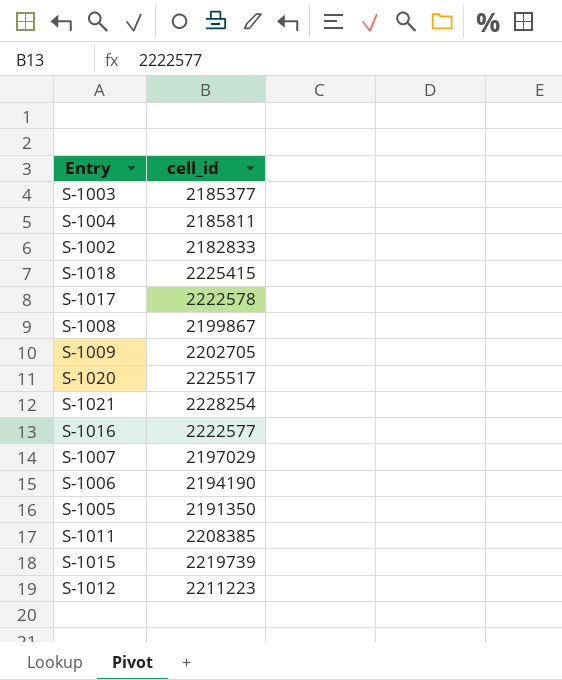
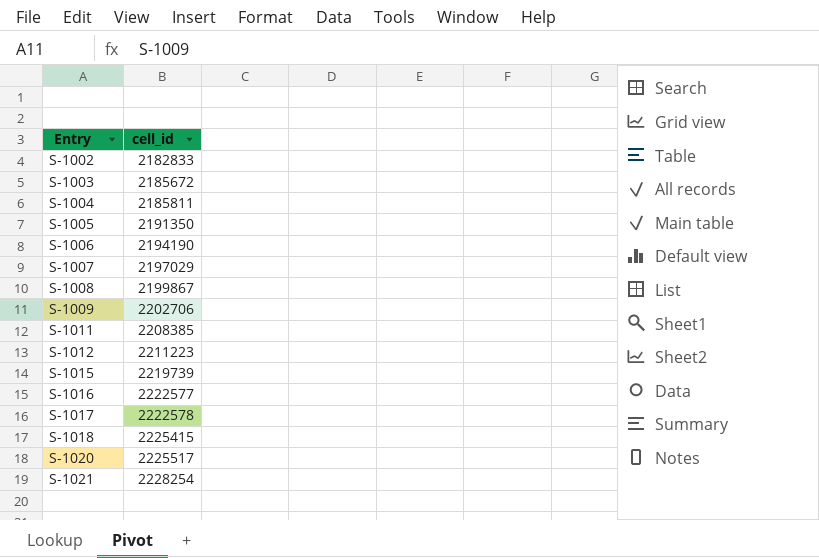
row order: none -> Entry ascending
S-1003 | cell_id: 2185377 -> 2185672
S-1009 | cell_id: 2202705 -> 2202706

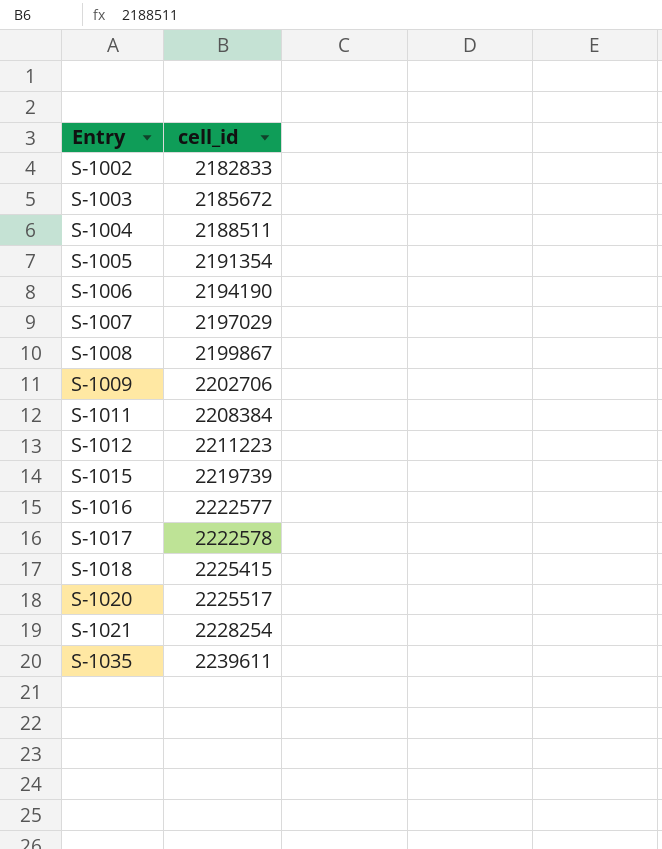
S-1004 | cell_id: 2185811 -> 2188511
S-1005 | cell_id: 2191350 -> 2191354
S-1011 | cell_id: 2208385 -> 2208384
row S-1035: none -> 2239611

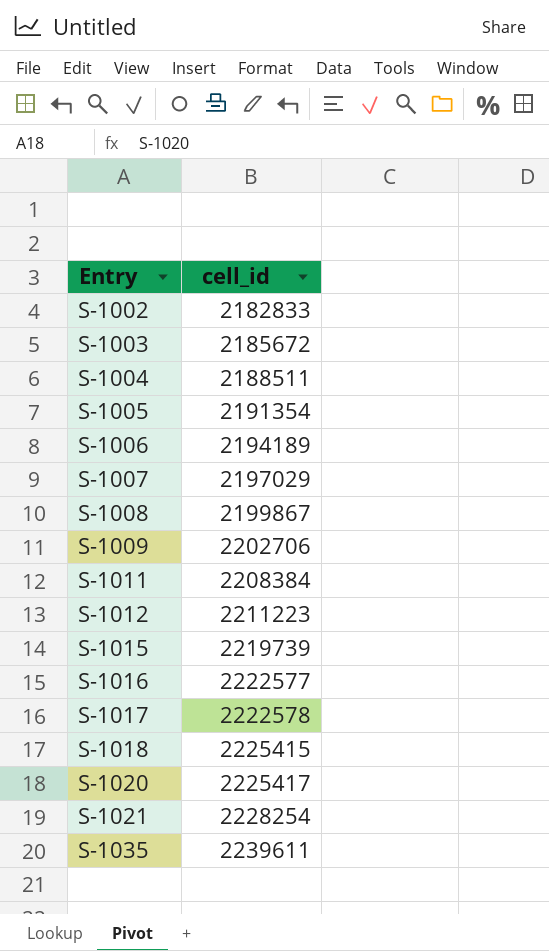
S-1006 | cell_id: 2194190 -> 2194189
S-1020 | cell_id: 2225517 -> 2225417

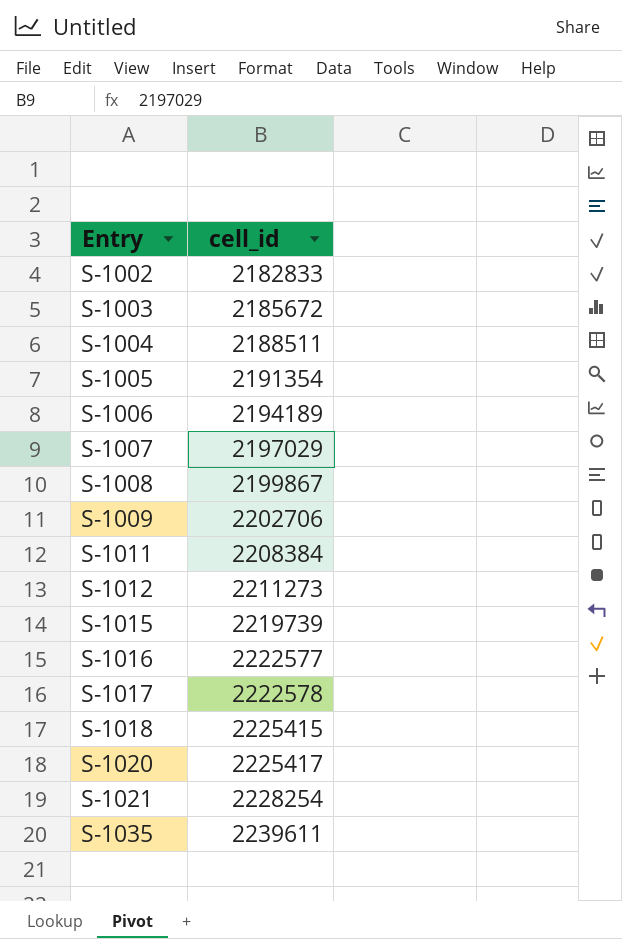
S-1012 | cell_id: 2211223 -> 2211273

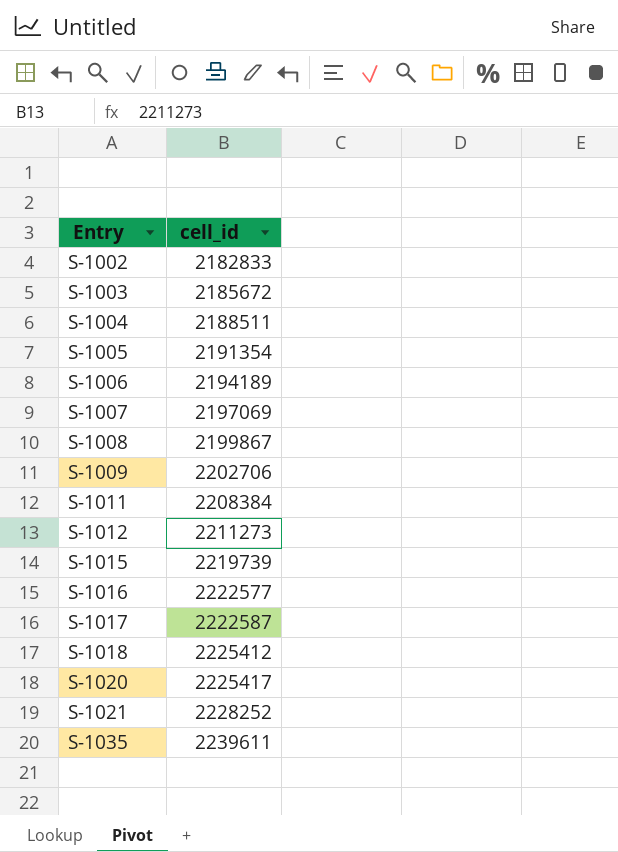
S-1007 | cell_id: 2197029 -> 2197069
S-1017 | cell_id: 2222578 -> 2222587
S-1018 | cell_id: 2225415 -> 2225412
S-1021 | cell_id: 2228254 -> 2228252

